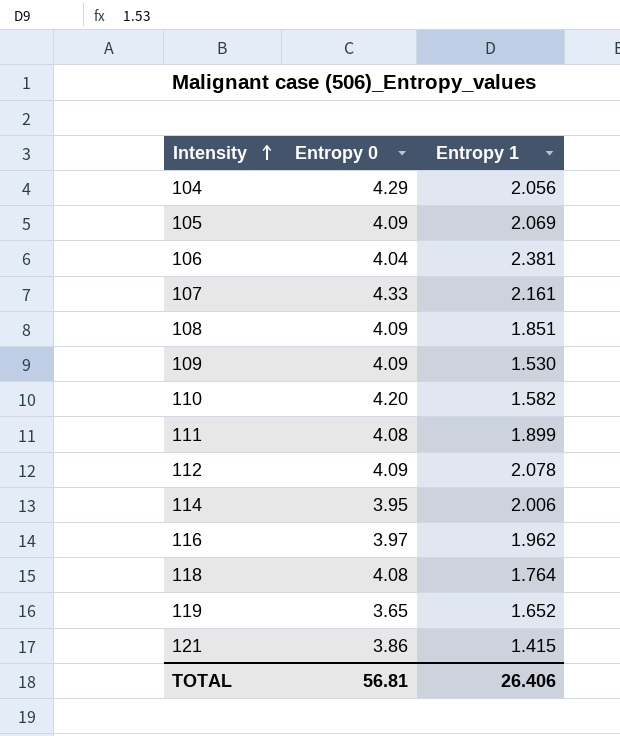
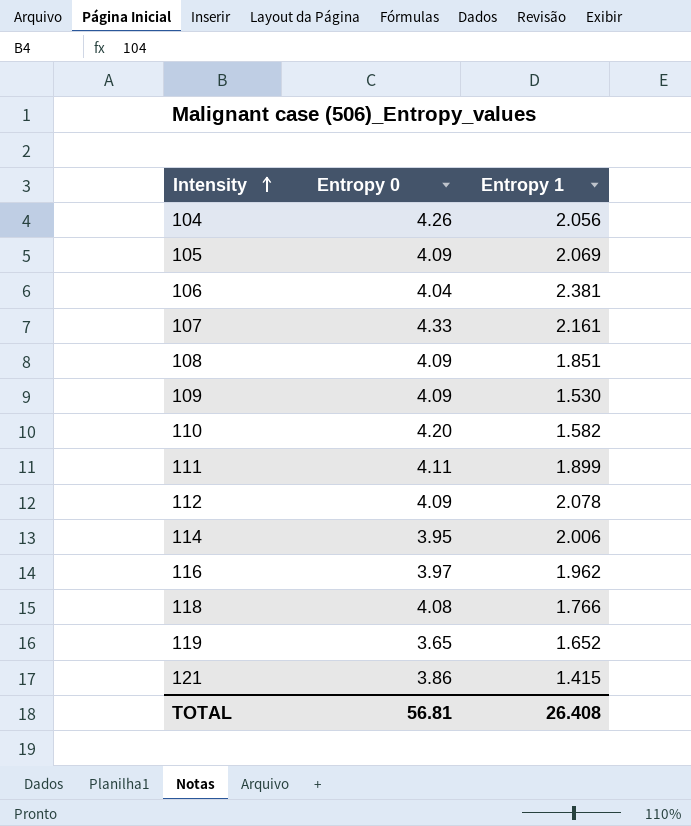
104 | Entropy 0: 4.29 -> 4.26
111 | Entropy 0: 4.08 -> 4.11
118 | Entropy 1: 1.764 -> 1.766
TOTAL | Entropy 1: 26.406 -> 26.408

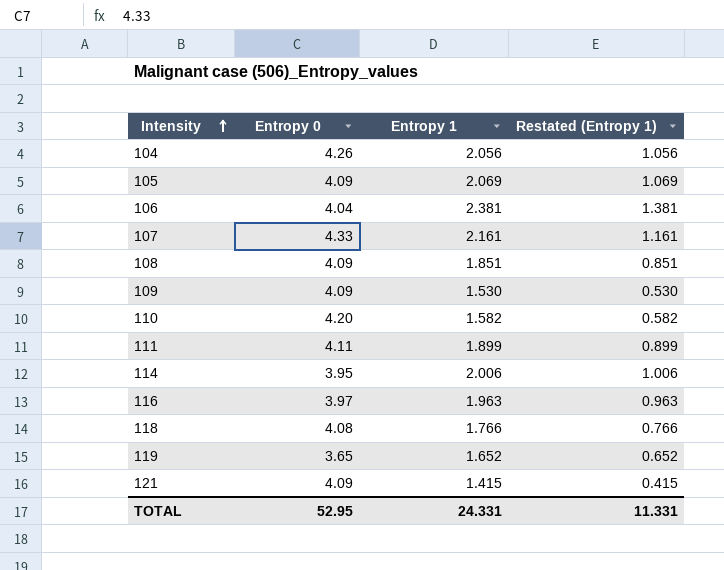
column Restated (Entropy 1) | formula: none -> [Entropy 1] - 1
row 112: 4.09 | 2.078 -> none
116 | Entropy 1: 1.962 -> 1.963
121 | Entropy 0: 3.86 -> 4.09
TOTAL | Entropy 0: 56.81 -> 52.95
TOTAL | Entropy 1: 26.408 -> 24.331

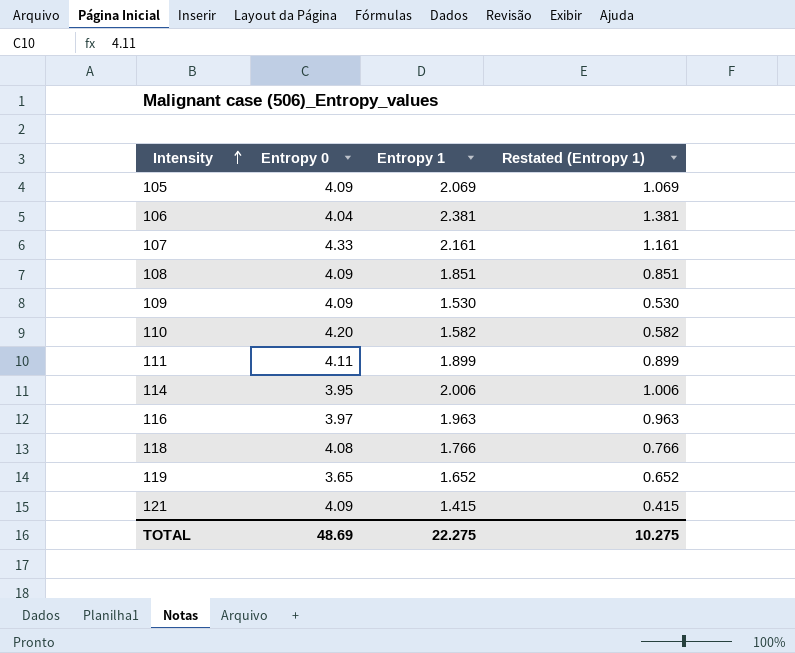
row 104: 4.26 | 2.056 | 1.056 -> none
TOTAL | Entropy 0: 52.95 -> 48.69
TOTAL | Entropy 1: 24.331 -> 22.275
TOTAL | Restated (Entropy 1): 11.331 -> 10.275

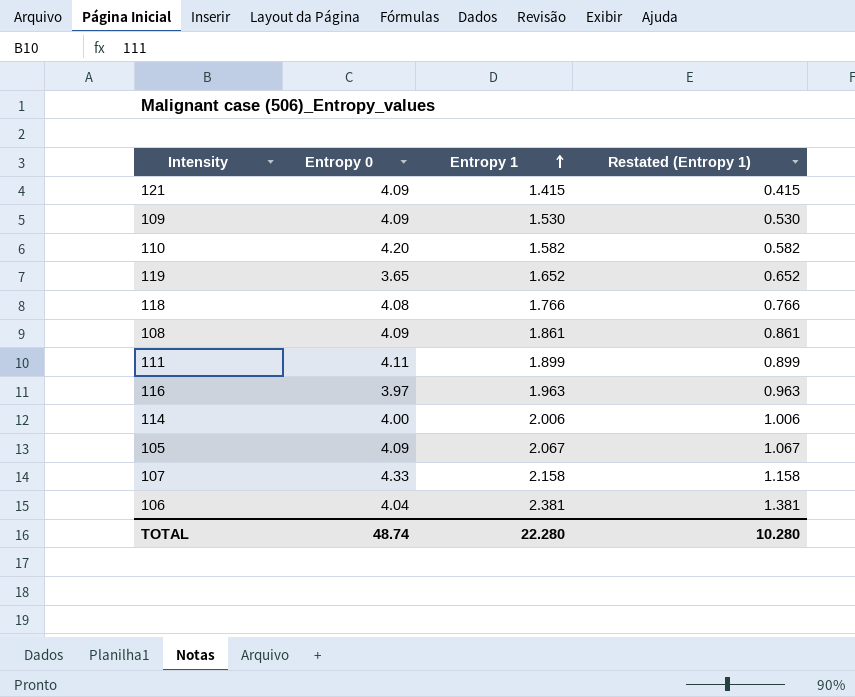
row order: Intensity ascending -> Entropy 1 ascending
108 | Entropy 1: 1.851 -> 1.861
108 | Restated (Entropy 1): 0.851 -> 0.861
114 | Entropy 0: 3.95 -> 4.00
105 | Entropy 1: 2.069 -> 2.067
105 | Restated (Entropy 1): 1.069 -> 1.067
107 | Entropy 1: 2.161 -> 2.158
107 | Restated (Entropy 1): 1.161 -> 1.158
TOTAL | Entropy 0: 48.69 -> 48.74
TOTAL | Entropy 1: 22.275 -> 22.280
TOTAL | Restated (Entropy 1): 10.275 -> 10.280

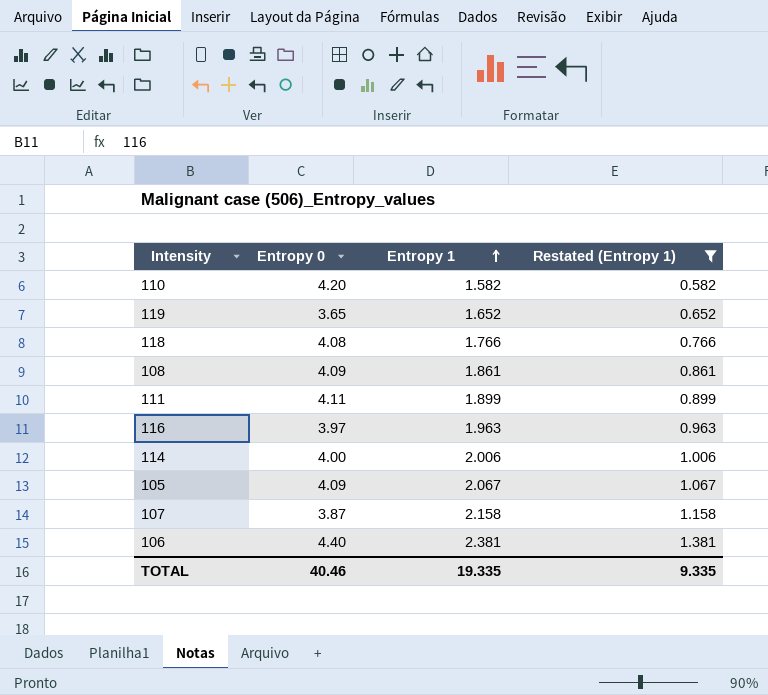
filter: none -> Restated (Entropy 1) >= 0.582
107 | Entropy 0: 4.33 -> 3.87
106 | Entropy 0: 4.04 -> 4.40
TOTAL | Entropy 0: 48.74 -> 40.46
TOTAL | Entropy 1: 22.280 -> 19.335
TOTAL | Restated (Entropy 1): 10.280 -> 9.335

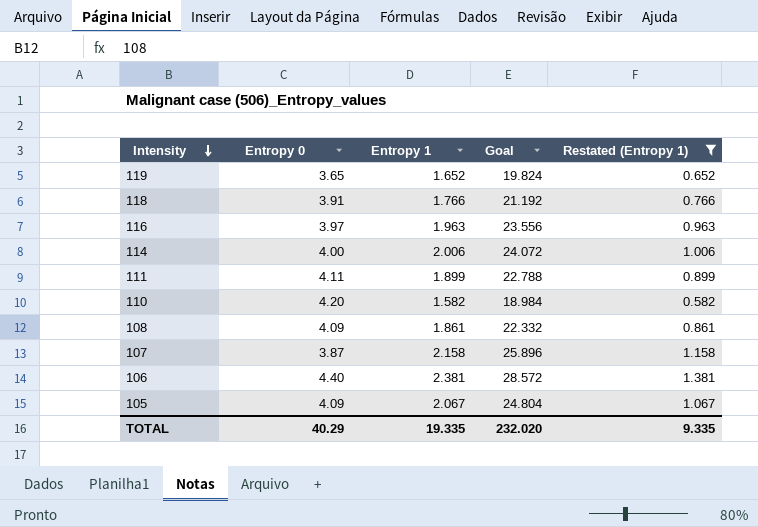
row order: Entropy 1 ascending -> Intensity descending
column Goal | formula: none -> [Entropy 1] * 12
118 | Entropy 0: 4.08 -> 3.91
TOTAL | Entropy 0: 40.46 -> 40.29

